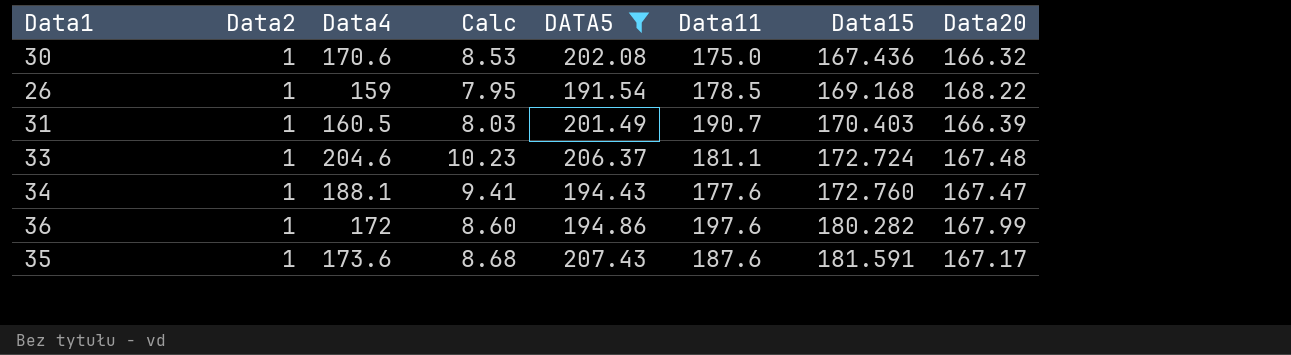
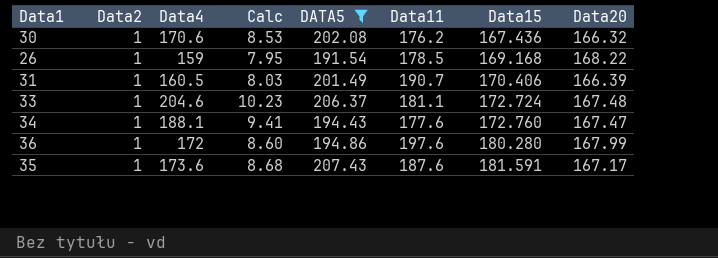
30 | Data11: 175.0 -> 176.2
31 | Data15: 170.403 -> 170.406
36 | Data15: 180.282 -> 180.280

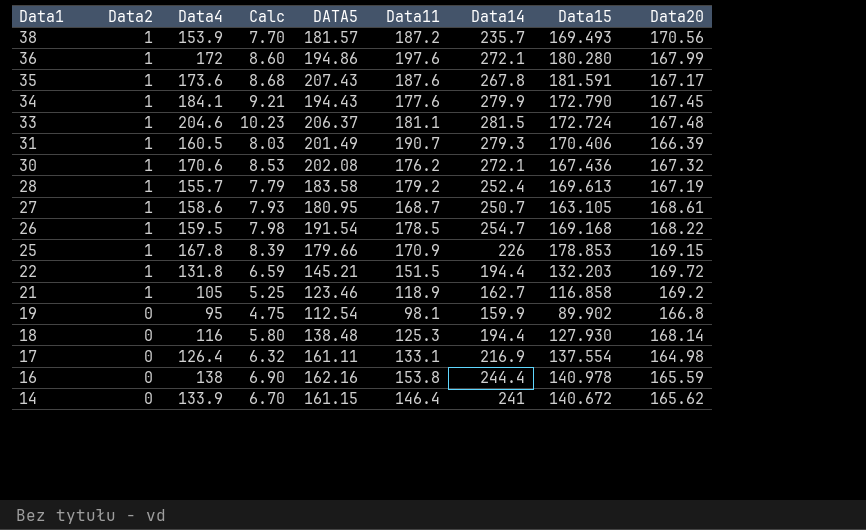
filter: DATA5 >= 191.54 -> none
row order: Data15 ascending -> Data1 descending
column Data14 | position: none -> 7
34 | Data4: 188.1 -> 184.1
34 | Calc: 9.41 -> 9.21
34 | Data15: 172.760 -> 172.790
34 | Data20: 167.47 -> 167.45
30 | Data20: 166.32 -> 167.32
26 | Data4: 159 -> 159.5
26 | Calc: 7.95 -> 7.98

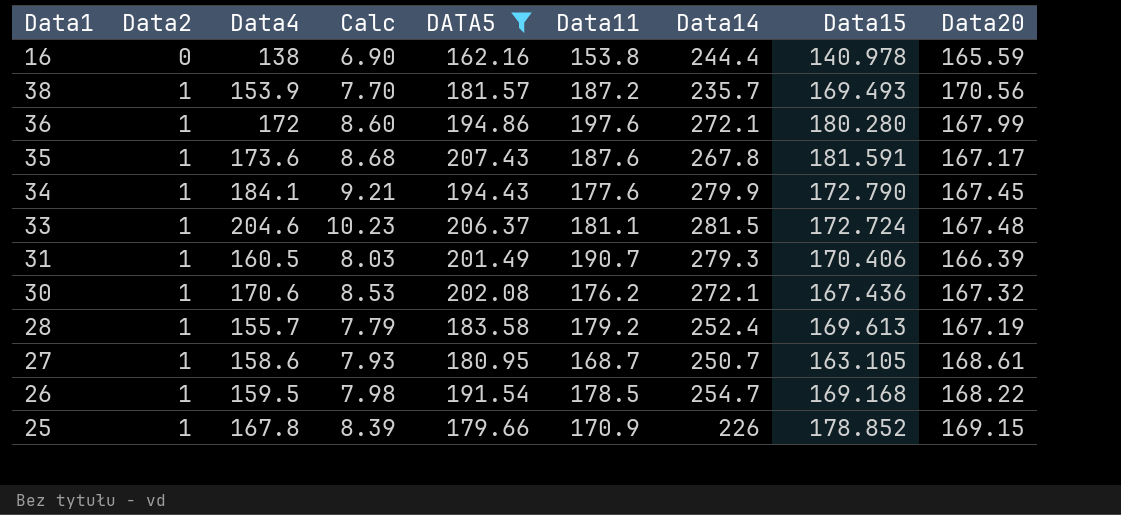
filter: none -> DATA5 >= 162.16
row order: Data1 descending -> Data2 ascending
25 | Data15: 178.853 -> 178.852

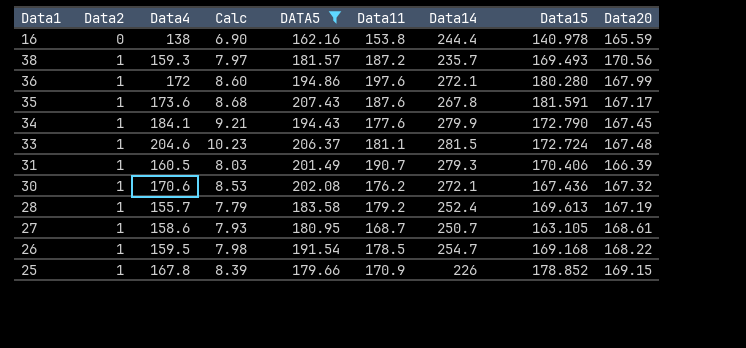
38 | Data4: 153.9 -> 159.3
38 | Calc: 7.70 -> 7.97

